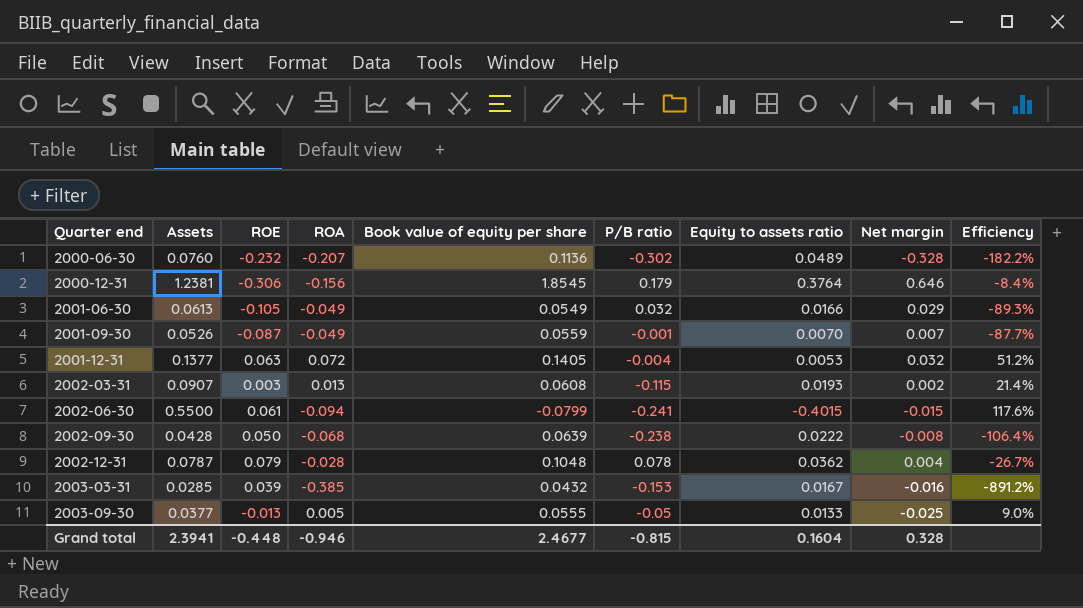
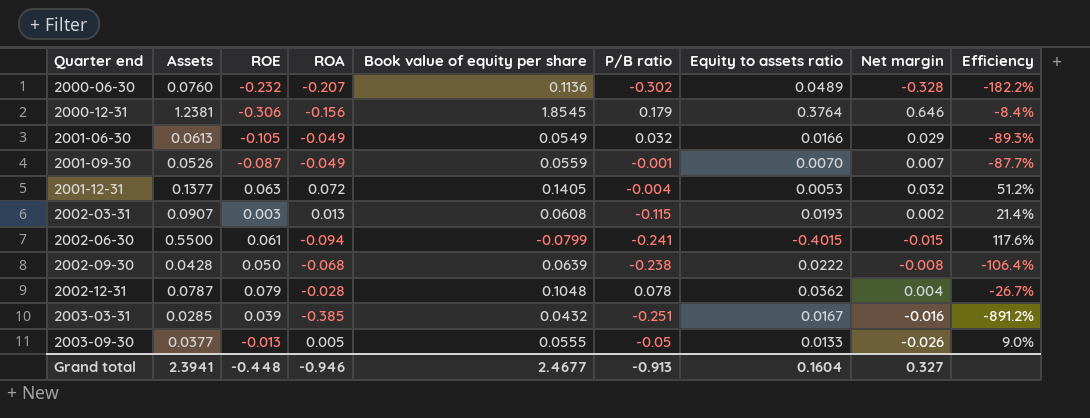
2003-03-31 | P/B ratio: -0.153 -> -0.251
2003-09-30 | Net margin: -0.025 -> -0.026
Grand total | P/B ratio: -0.815 -> -0.913
Grand total | Net margin: 0.328 -> 0.327

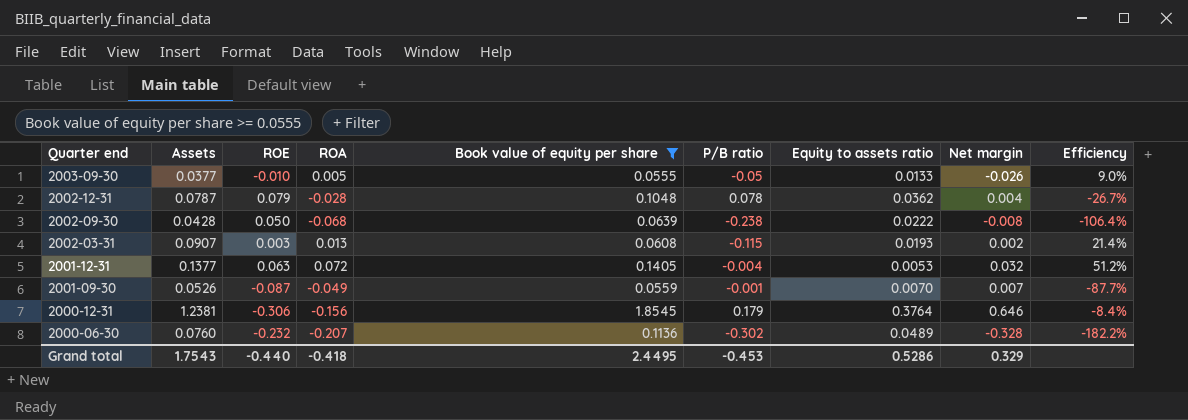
filter: none -> Book value of equity per share >= 0.0555
row order: Quarter end ascending -> Quarter end descending
2003-09-30 | ROE: -0.013 -> -0.010
Grand total | Assets: 2.3941 -> 1.7543
Grand total | ROE: -0.448 -> -0.440
Grand total | ROA: -0.946 -> -0.418
Grand total | Book value of equity per share: 2.4677 -> 2.4495
Grand total | P/B ratio: -0.913 -> -0.453
Grand total | Equity to assets ratio: 0.1604 -> 0.5286
Grand total | Net margin: 0.327 -> 0.329

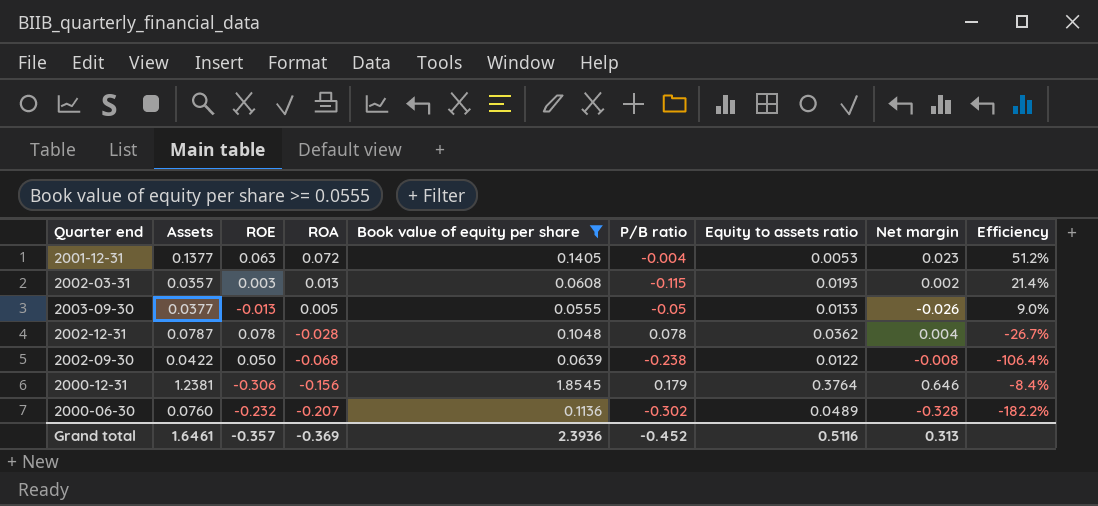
row order: Quarter end descending -> ROA descending
row 2001-09-30: 0.0526 | -0.087 | -0.049 | 0.0559 | -0.001 | 0.0070 | 0.007 | -87.7% -> none
2001-12-31 | Net margin: 0.032 -> 0.023
2002-03-31 | Assets: 0.0907 -> 0.0357
2003-09-30 | ROE: -0.010 -> -0.013
2002-12-31 | ROE: 0.079 -> 0.078
2002-09-30 | Assets: 0.0428 -> 0.0422
2002-09-30 | Equity to assets ratio: 0.0222 -> 0.0122
Grand total | Assets: 1.7543 -> 1.6461
Grand total | ROE: -0.440 -> -0.357
Grand total | ROA: -0.418 -> -0.369
Grand total | Book value of equity per share: 2.4495 -> 2.3936
Grand total | P/B ratio: -0.453 -> -0.452
Grand total | Equity to assets ratio: 0.5286 -> 0.5116
Grand total | Net margin: 0.329 -> 0.313

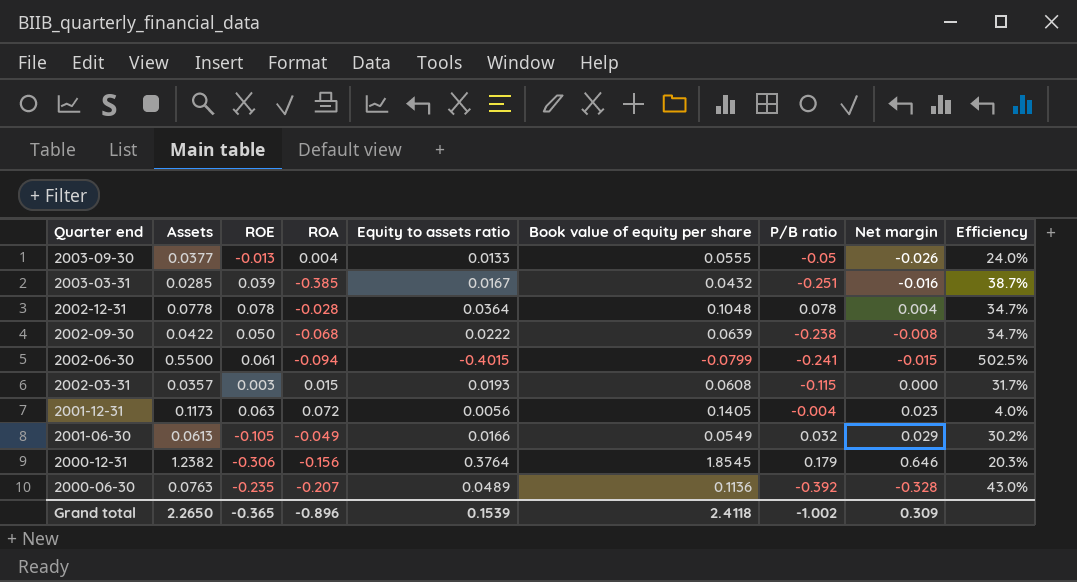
filter: Book value of equity per share >= 0.0555 -> none
row order: ROA descending -> Quarter end descending
column Equity to assets ratio | position: 7 -> 5
column Efficiency | formula: [ROA] / [Book value of equity per share] -> [Equity to assets ratio] / [Book value of equity per share]
2003-09-30 | ROA: 0.005 -> 0.004
2002-12-31 | Assets: 0.0787 -> 0.0778
2002-12-31 | Equity to assets ratio: 0.0362 -> 0.0364
2002-09-30 | Equity to assets ratio: 0.0122 -> 0.0222
2002-03-31 | ROA: 0.013 -> 0.015
2002-03-31 | Net margin: 0.002 -> 0.000
2001-12-31 | Assets: 0.1377 -> 0.1173
2001-12-31 | Equity to assets ratio: 0.0053 -> 0.0056
2000-12-31 | Assets: 1.2381 -> 1.2382
2000-06-30 | Assets: 0.0760 -> 0.0763
2000-06-30 | ROE: -0.232 -> -0.235
2000-06-30 | P/B ratio: -0.302 -> -0.392
Grand total | Assets: 1.6461 -> 2.2650
Grand total | ROE: -0.357 -> -0.365
Grand total | ROA: -0.369 -> -0.896
Grand total | Equity to assets ratio: 0.5116 -> 0.1539
Grand total | Book value of equity per share: 2.3936 -> 2.4118
Grand total | P/B ratio: -0.452 -> -1.002
Grand total | Net margin: 0.313 -> 0.309

